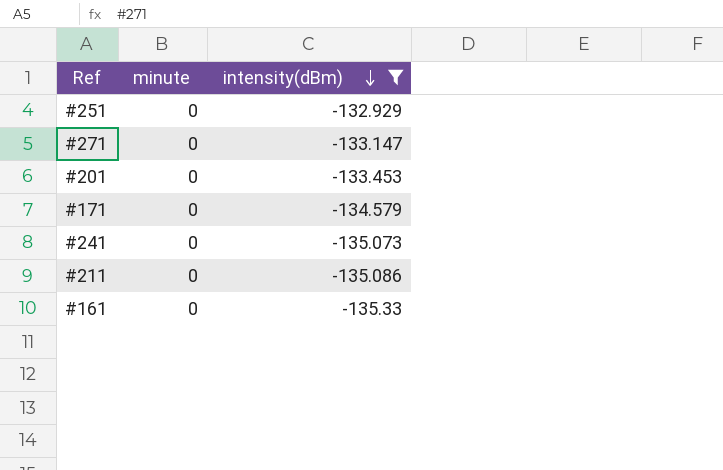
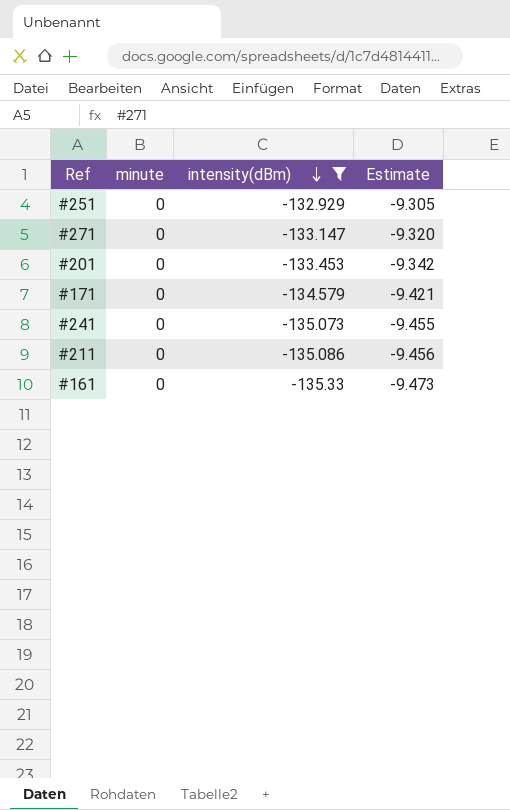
column Estimate | formula: none -> [intensity(dBm)] * 0.07

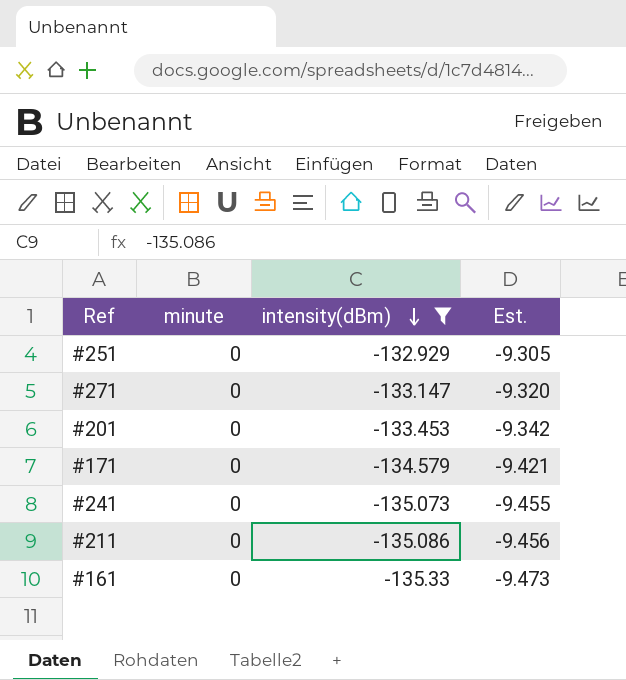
column name: Estimate -> Est.

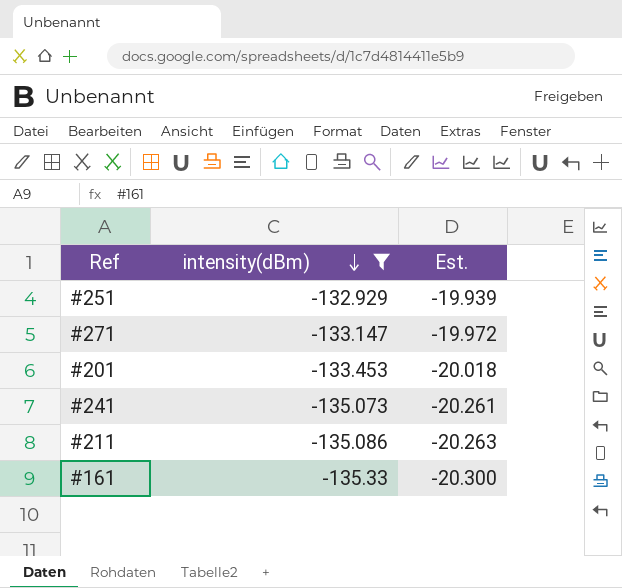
column minute | position: 2 -> none
column Est. | formula: [intensity(dBm)] * 0.07 -> [intensity(dBm)] * 0.15
row #171: 0 | -134.579 | -9.421 -> none

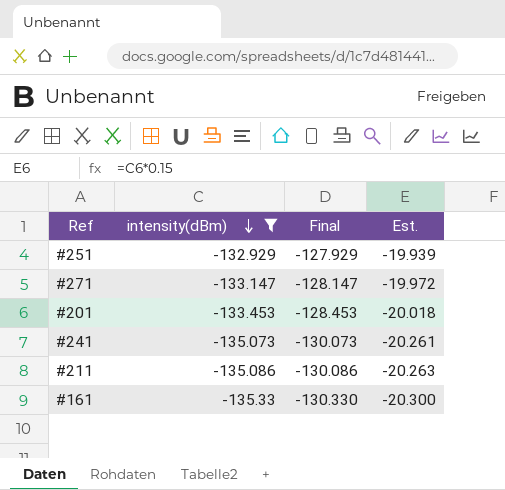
column Final | formula: none -> [intensity(dBm)] + 5

